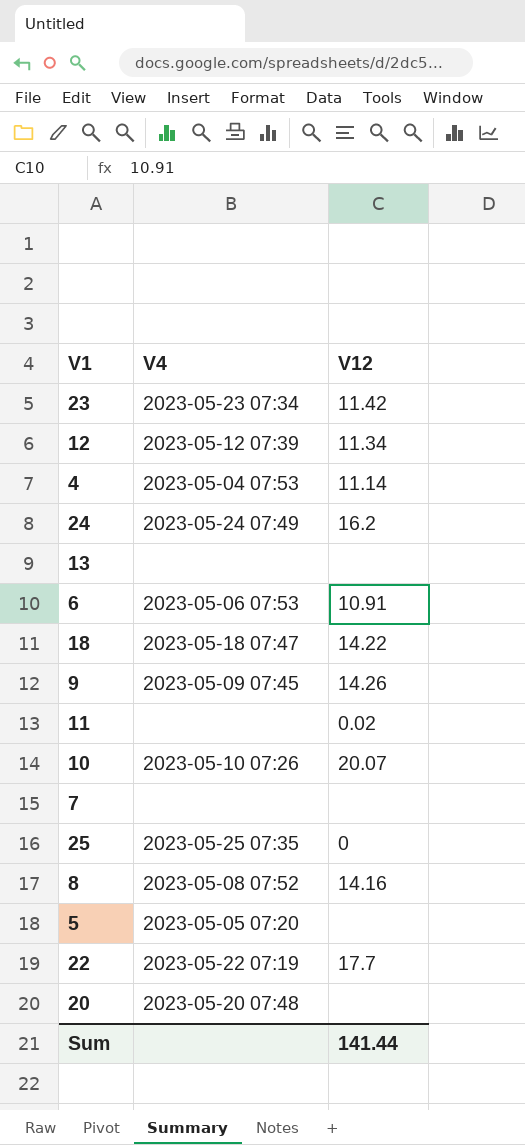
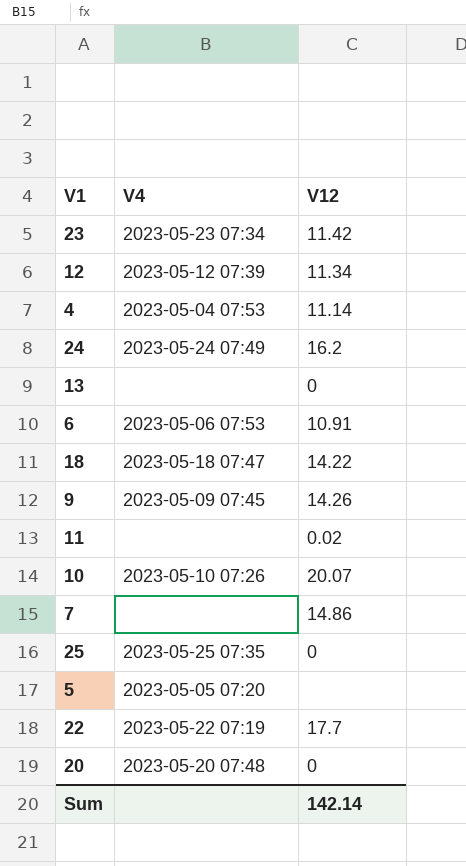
row 8: 2023-05-08 07:52 | 14.16 -> none
13 | V12: none -> 0
7 | V12: none -> 14.86
20 | V12: none -> 0
Sum | V12: 141.44 -> 142.14

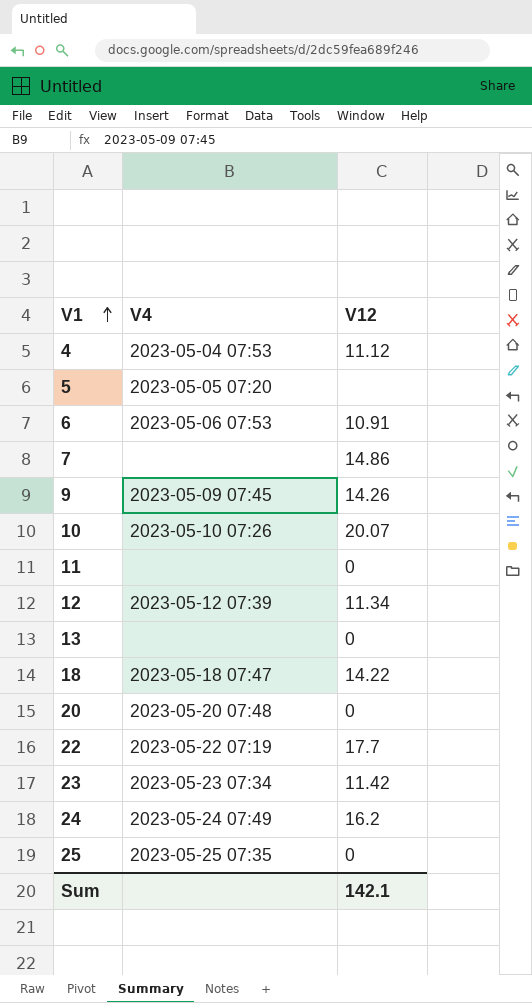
row order: none -> V1 ascending
4 | V12: 11.14 -> 11.12
11 | V12: 0.02 -> 0
Sum | V12: 142.14 -> 142.1

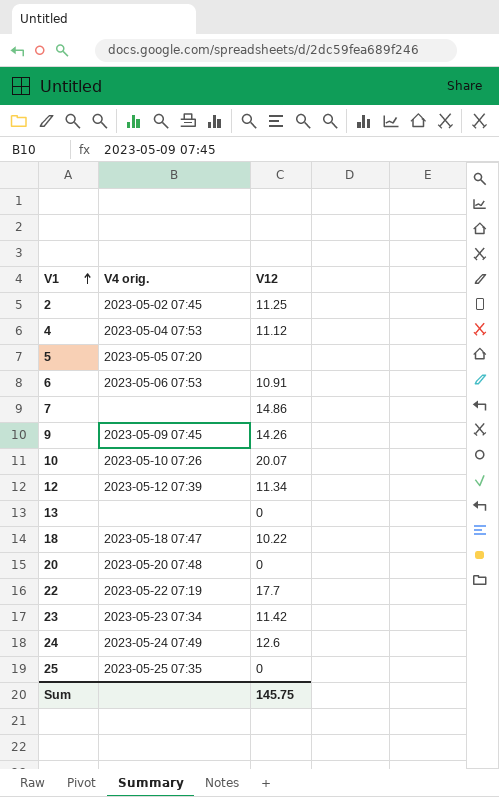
column name: V4 -> V4 orig.
row 11: none | 0 -> none
row 2: none -> 2023-05-02 07:45 | 11.25
18 | V12: 14.22 -> 10.22
24 | V12: 16.2 -> 12.6
Sum | V12: 142.1 -> 145.75

